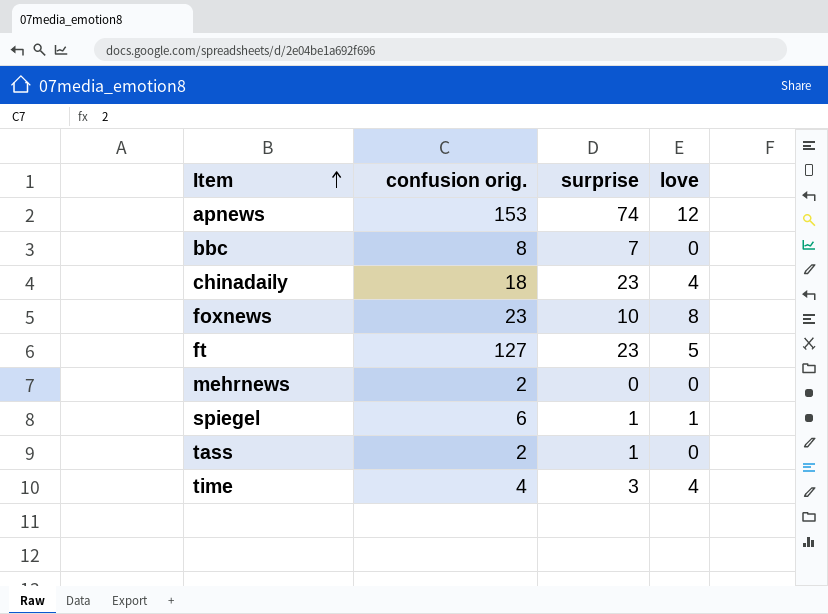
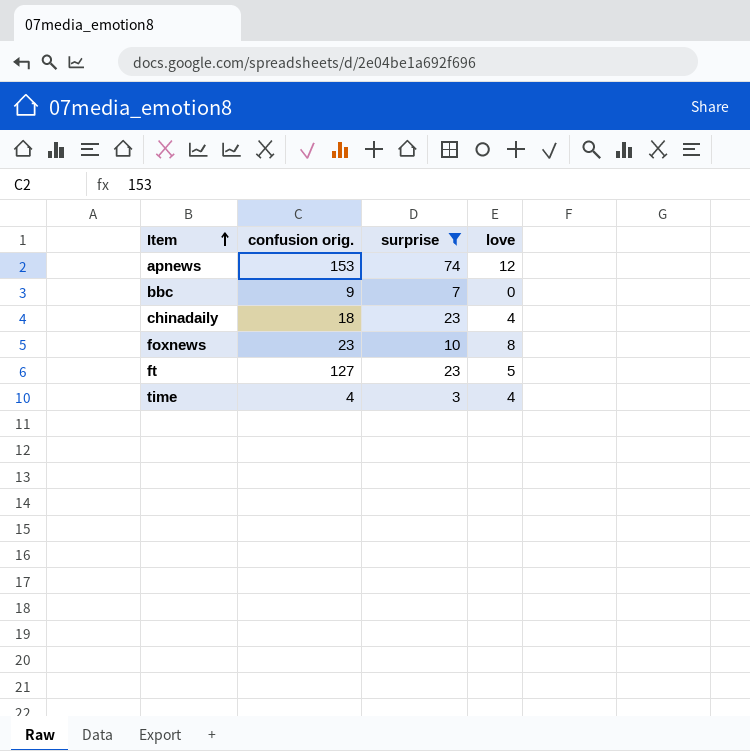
filter: none -> surprise >= 3
bbc | confusion orig.: 8 -> 9

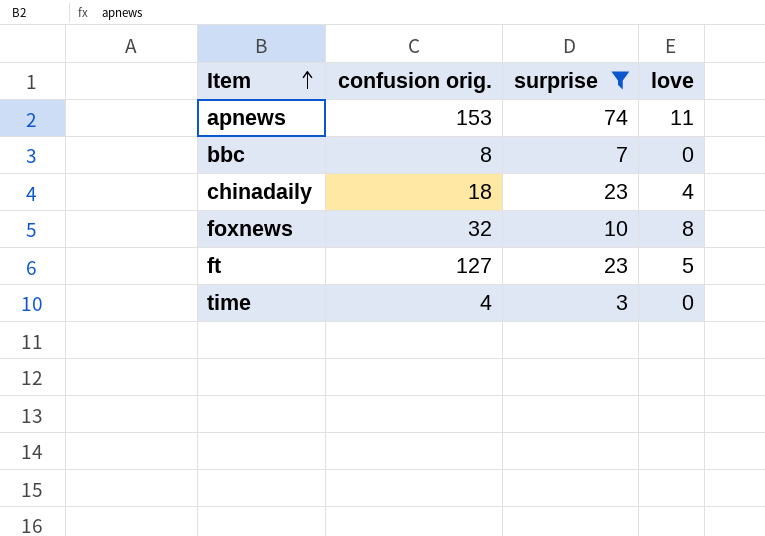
apnews | love: 12 -> 11
bbc | confusion orig.: 9 -> 8
foxnews | confusion orig.: 23 -> 32
time | love: 4 -> 0

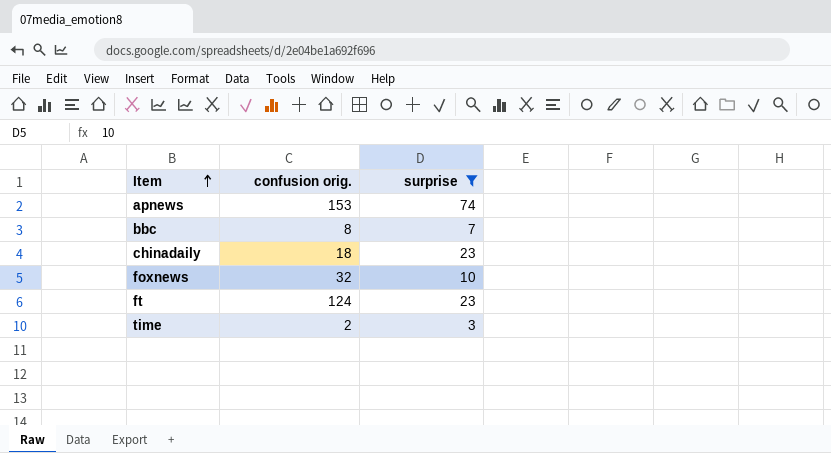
column love | position: 4 -> none
ft | confusion orig.: 127 -> 124
time | confusion orig.: 4 -> 2

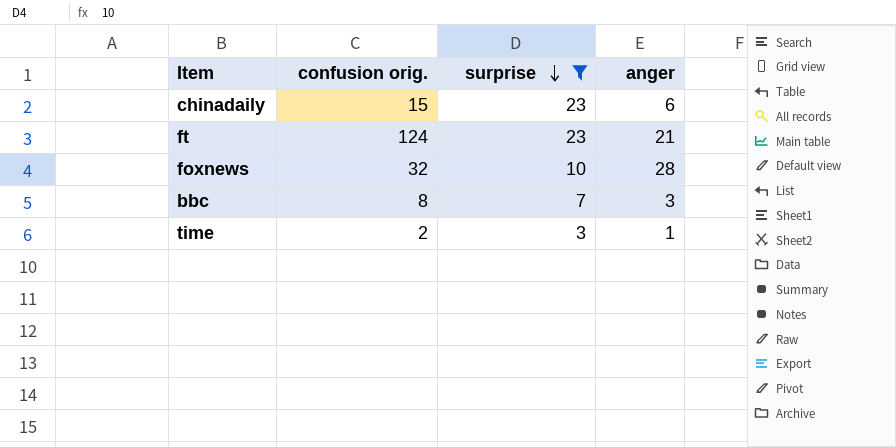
row order: Item ascending -> surprise descending
column anger | position: none -> 4
row apnews: 153 | 74 -> none
chinadaily | confusion orig.: 18 -> 15

